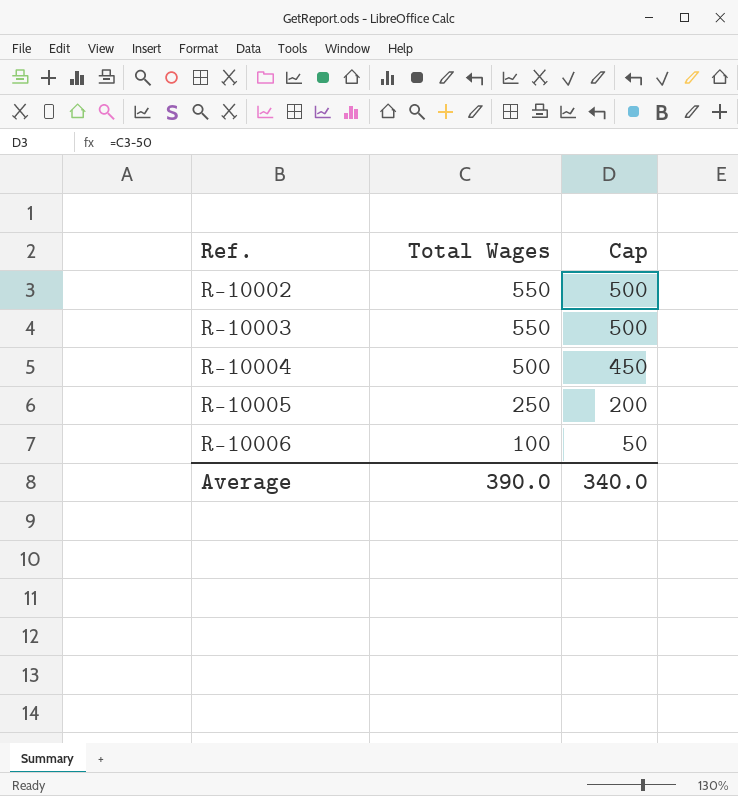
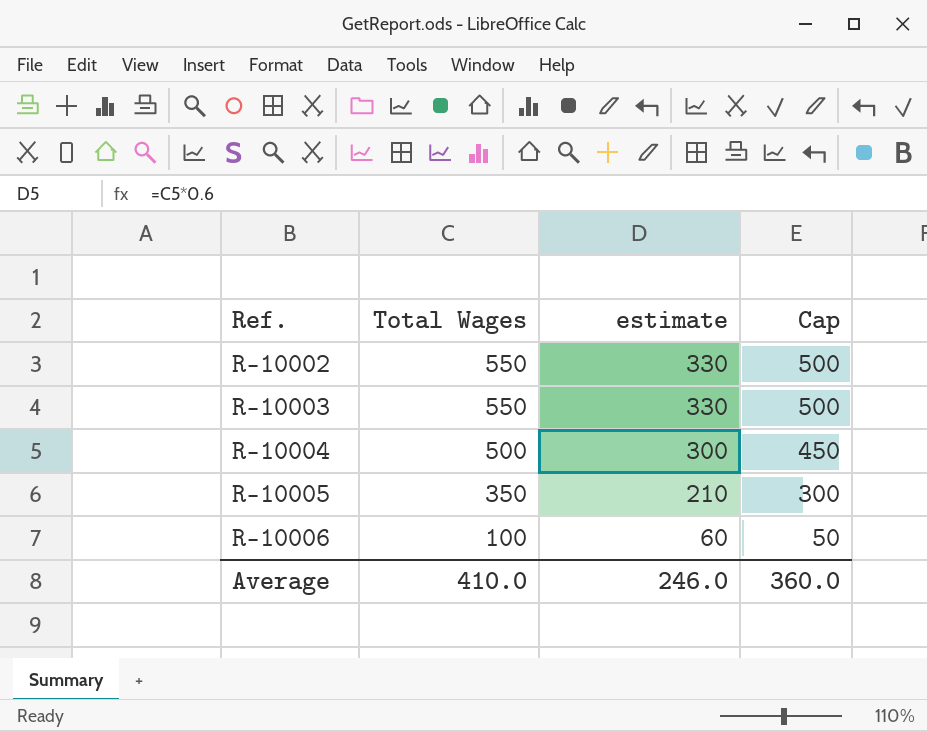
column estimate | formula: none -> [Total Wages] * 0.6
R-10005 | Total Wages: 250 -> 350
R-10005 | Cap: 200 -> 300
Average | Total Wages: 390.0 -> 410.0
Average | Cap: 340.0 -> 360.0

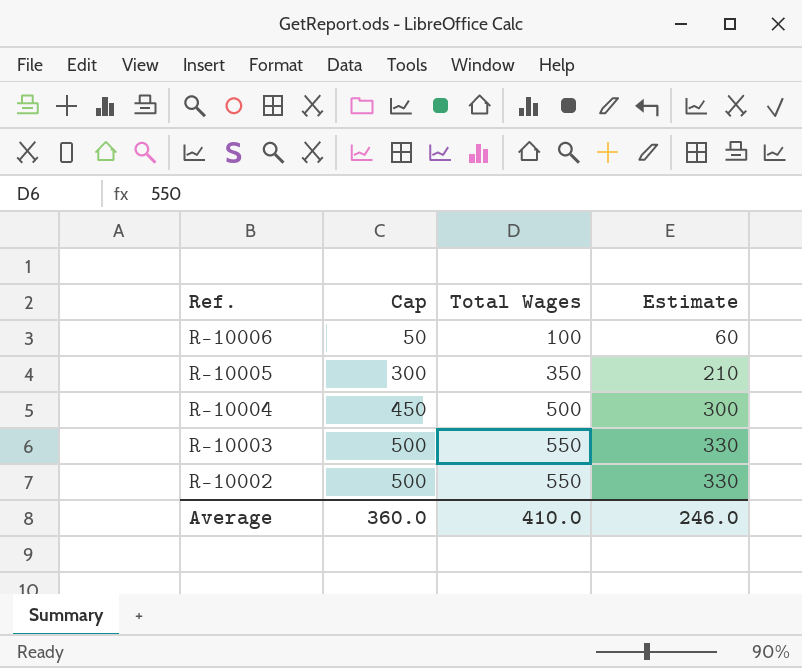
row order: Ref. ascending -> Ref. descending
column Cap | position: 4 -> 2
column name: estimate -> Estimate

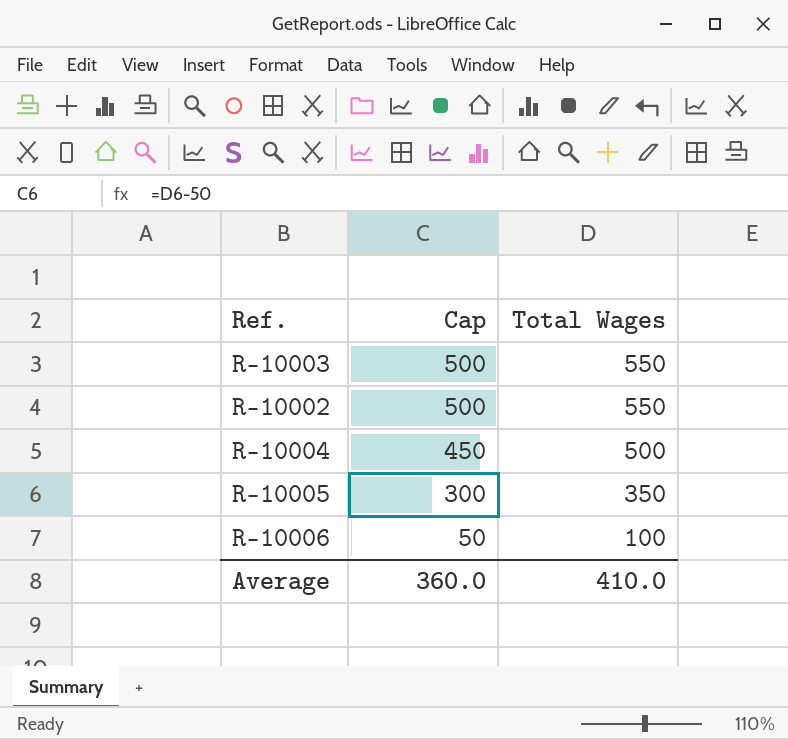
row order: Ref. descending -> Cap descending
column Estimate | formula: [Total Wages] * 0.6 -> none

